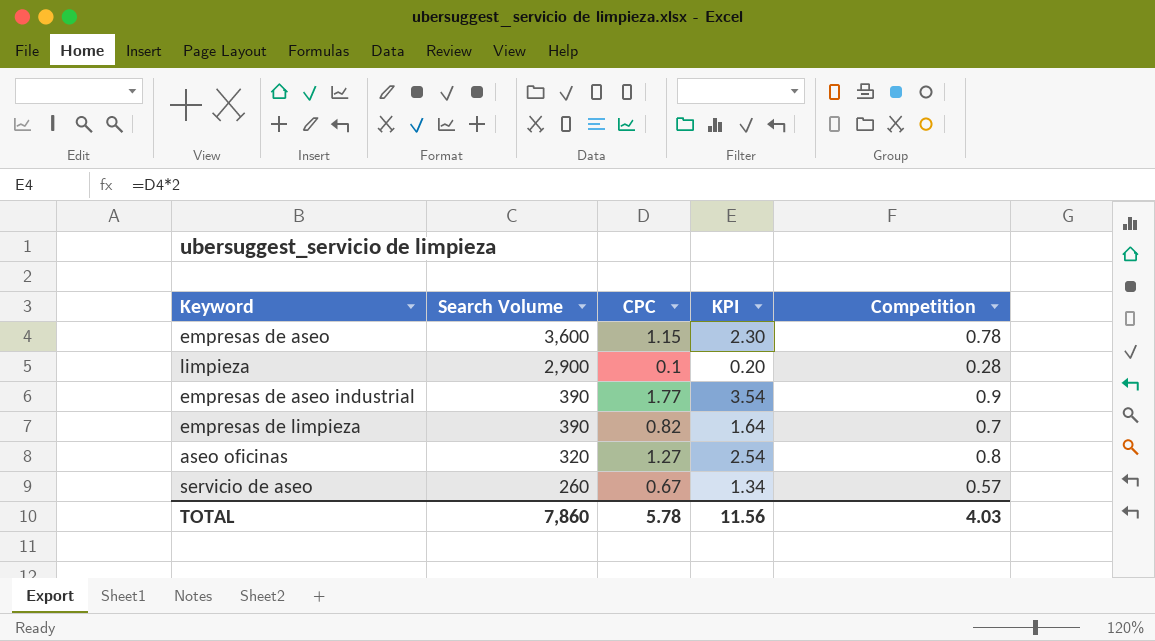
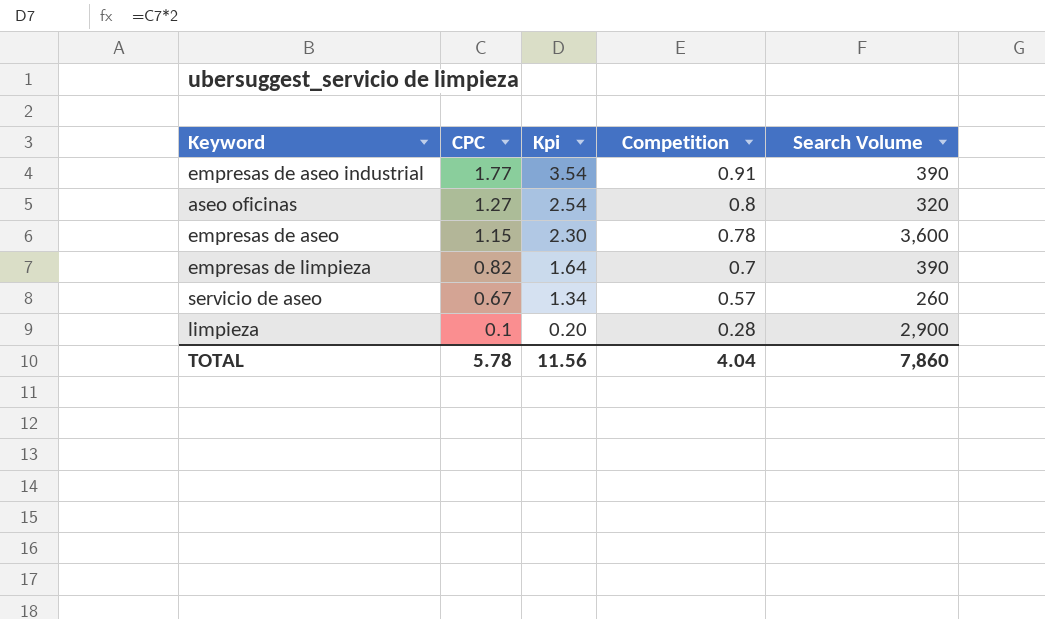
row order: Search Volume descending -> CPC descending
column name: KPI -> Kpi
column Search Volume | position: 2 -> 5
empresas de aseo industrial | Competition: 0.9 -> 0.91
TOTAL | Competition: 4.03 -> 4.04

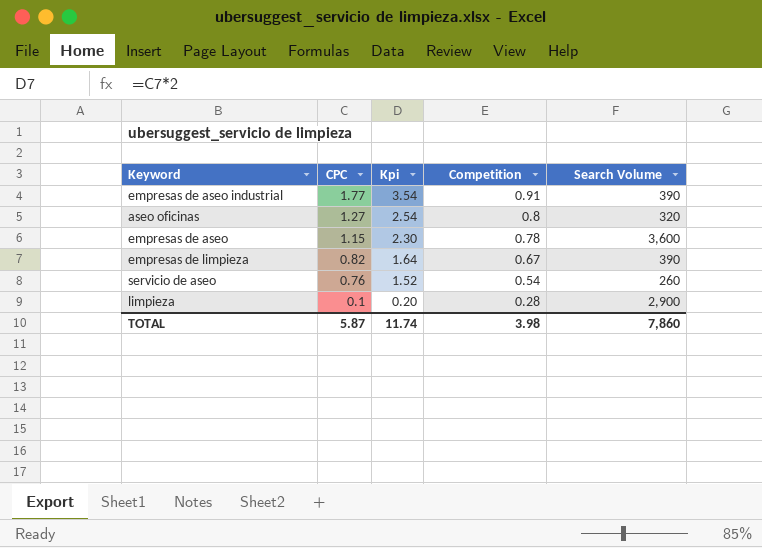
empresas de limpieza | Competition: 0.7 -> 0.67
servicio de aseo | CPC: 0.67 -> 0.76
servicio de aseo | Kpi: 1.34 -> 1.52
servicio de aseo | Competition: 0.57 -> 0.54
TOTAL | CPC: 5.78 -> 5.87
TOTAL | Kpi: 11.56 -> 11.74
TOTAL | Competition: 4.04 -> 3.98

